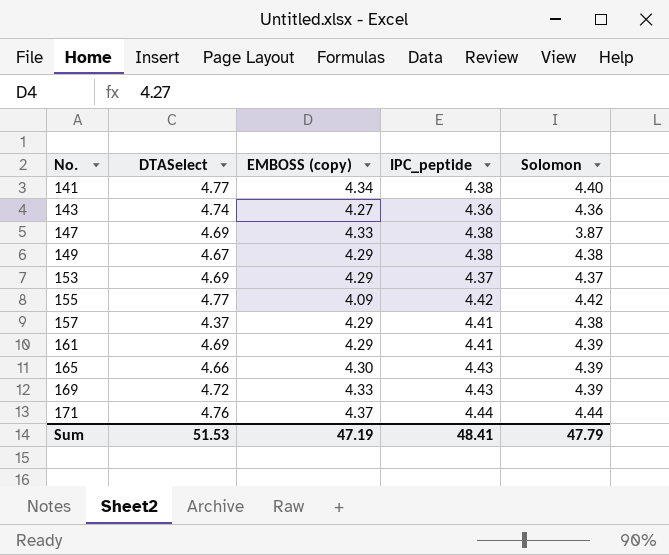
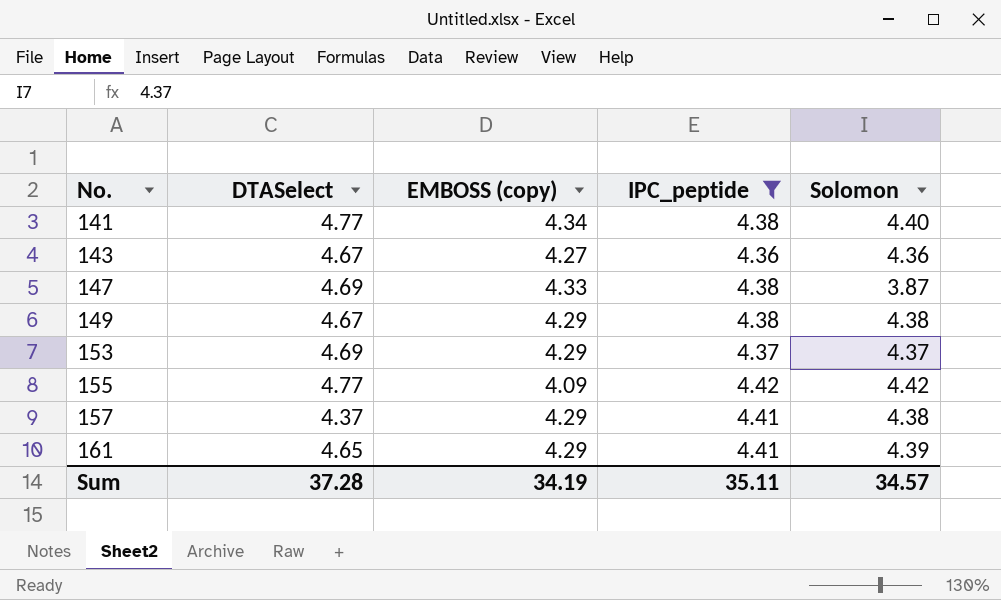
filter: none -> IPC_peptide <= 4.42
143 | DTASelect: 4.74 -> 4.67
161 | DTASelect: 4.69 -> 4.65
Sum | DTASelect: 51.53 -> 37.28
Sum | EMBOSS (copy): 47.19 -> 34.19
Sum | IPC_peptide: 48.41 -> 35.11
Sum | Solomon: 47.79 -> 34.57

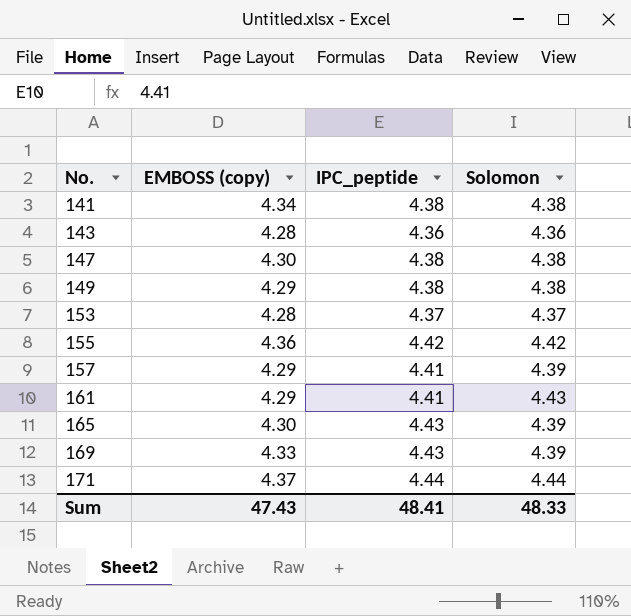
filter: IPC_peptide <= 4.42 -> none
column DTASelect | position: 2 -> none
141 | Solomon: 4.40 -> 4.38
143 | EMBOSS (copy): 4.27 -> 4.28
147 | EMBOSS (copy): 4.33 -> 4.30
147 | Solomon: 3.87 -> 4.38
153 | EMBOSS (copy): 4.29 -> 4.28
155 | EMBOSS (copy): 4.09 -> 4.36
157 | Solomon: 4.38 -> 4.39
161 | Solomon: 4.39 -> 4.43
Sum | EMBOSS (copy): 34.19 -> 47.43
Sum | IPC_peptide: 35.11 -> 48.41
Sum | Solomon: 34.57 -> 48.33

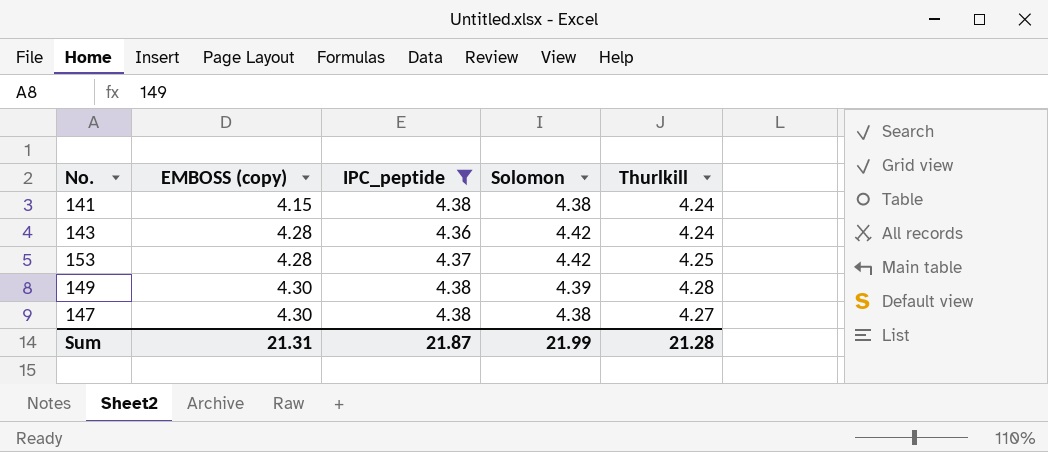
filter: none -> IPC_peptide <= 4.38
row order: No. ascending -> EMBOSS (copy) ascending
column Thurlkill | position: none -> 5
141 | EMBOSS (copy): 4.34 -> 4.15
143 | Solomon: 4.36 -> 4.42
153 | Solomon: 4.37 -> 4.42
149 | EMBOSS (copy): 4.29 -> 4.30
149 | Solomon: 4.38 -> 4.39
Sum | EMBOSS (copy): 47.43 -> 21.31
Sum | IPC_peptide: 48.41 -> 21.87
Sum | Solomon: 48.33 -> 21.99

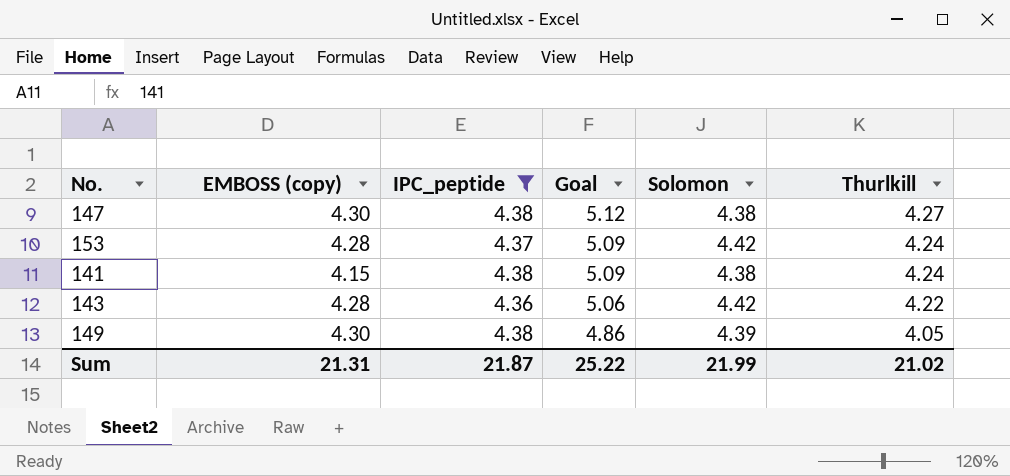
row order: EMBOSS (copy) ascending -> Goal descending
column Goal | formula: none -> [Thurlkill] * 1.2
153 | Thurlkill: 4.25 -> 4.24
143 | Thurlkill: 4.24 -> 4.22
149 | Thurlkill: 4.28 -> 4.05
Sum | Thurlkill: 21.28 -> 21.02

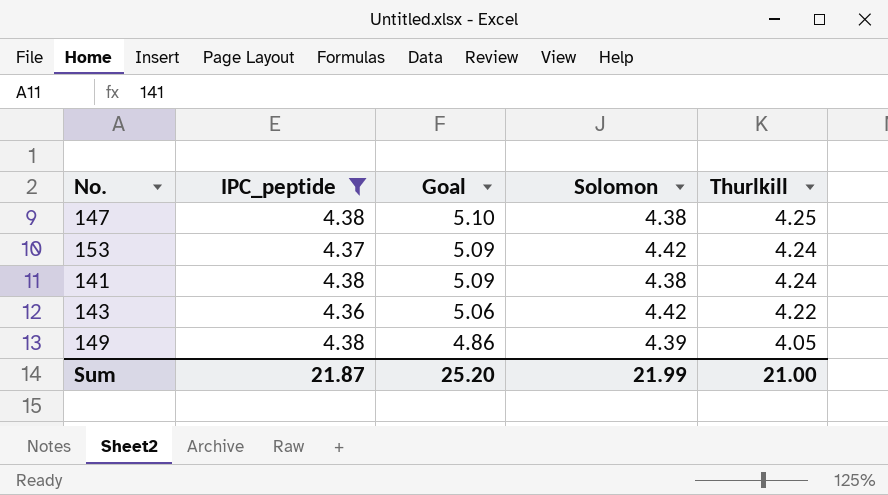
column EMBOSS (copy) | position: 2 -> none
147 | Goal: 5.12 -> 5.10
147 | Thurlkill: 4.27 -> 4.25
Sum | Goal: 25.22 -> 25.20
Sum | Thurlkill: 21.02 -> 21.00

